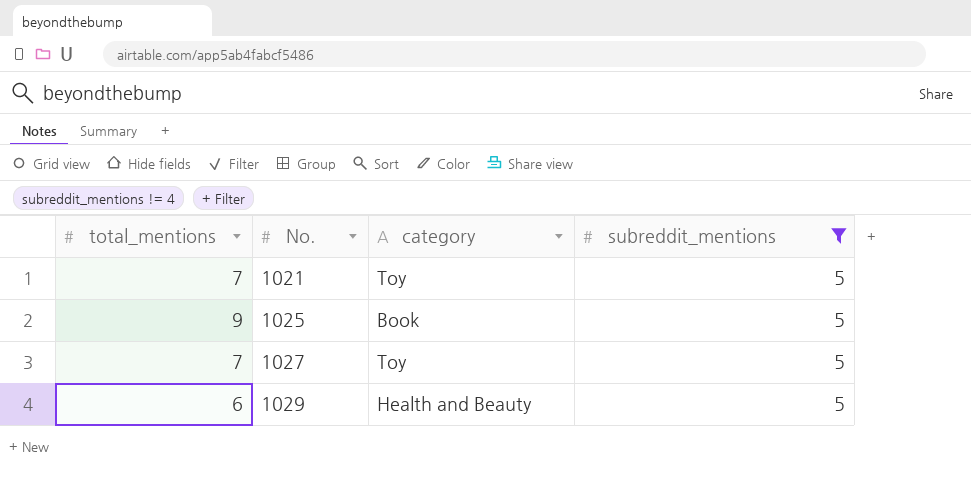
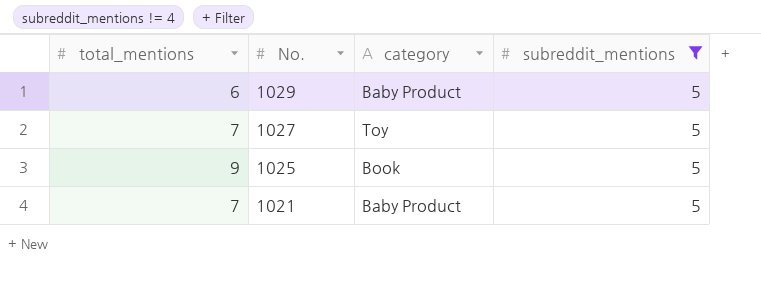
row order: No. ascending -> No. descending
1029 | category: Health and Beauty -> Baby Product
1021 | category: Toy -> Baby Product

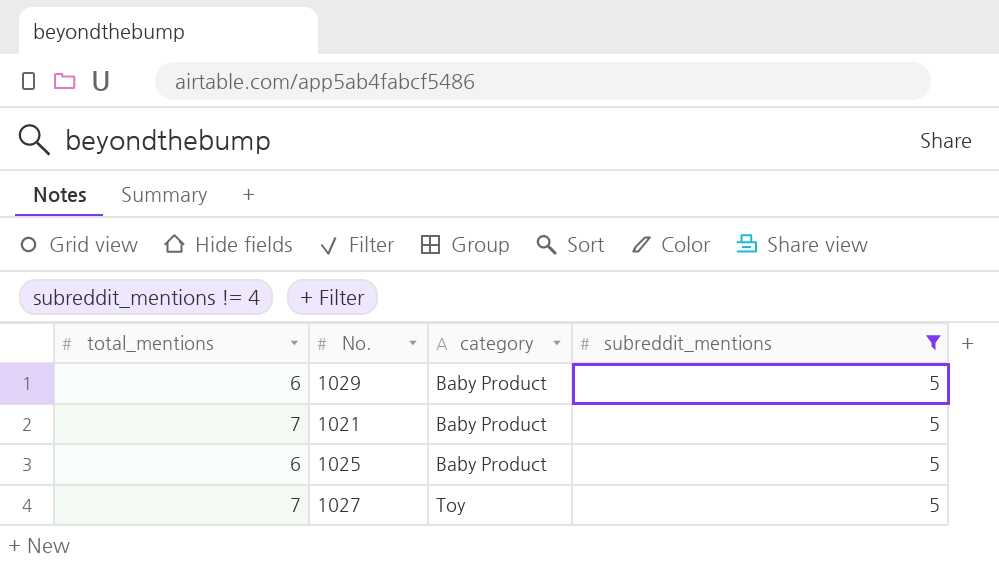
row order: No. descending -> category ascending
1025 | total_mentions: 9 -> 6
1025 | category: Book -> Baby Product

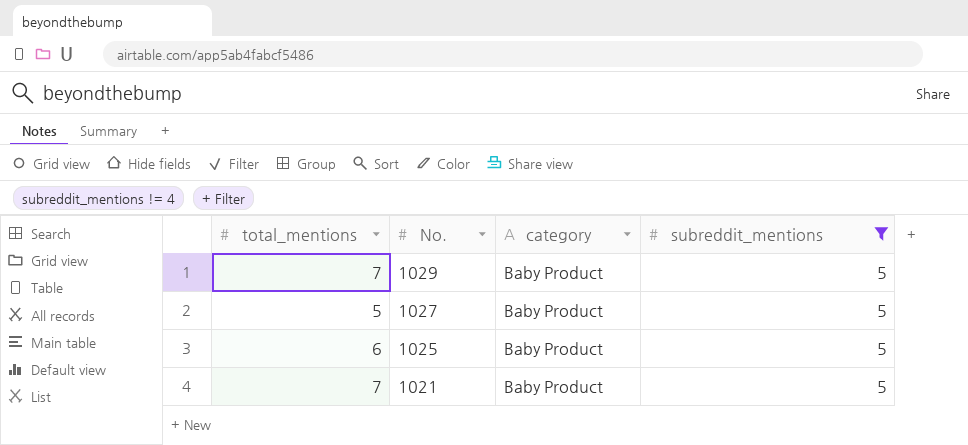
row order: category ascending -> No. descending
1029 | total_mentions: 6 -> 7
1027 | total_mentions: 7 -> 5
1027 | category: Toy -> Baby Product

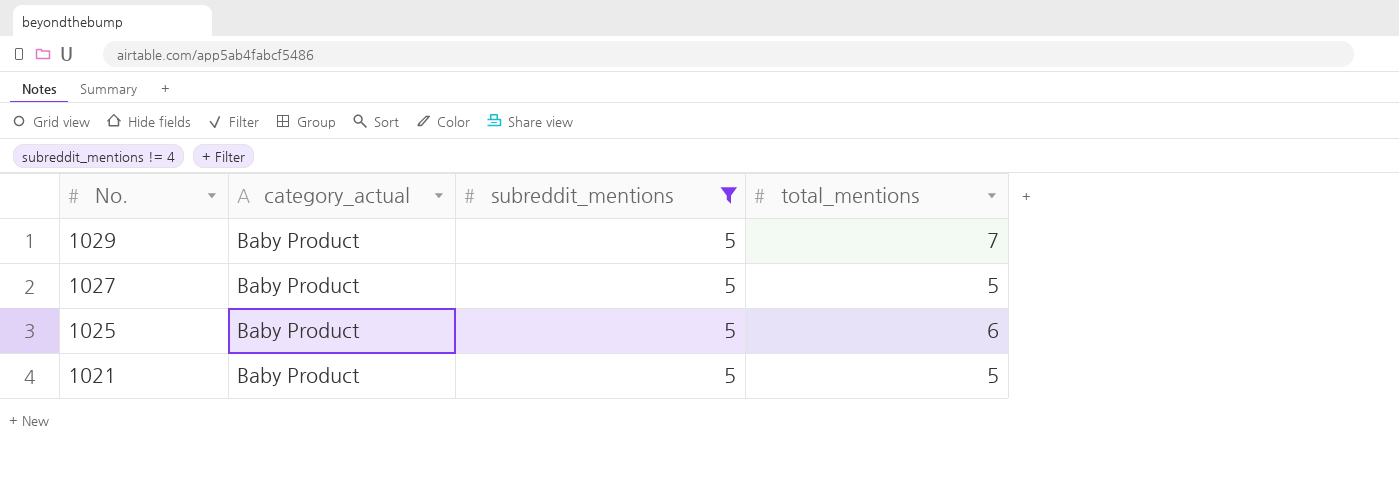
column name: category -> category_actual
column total_mentions | position: 1 -> 4
1021 | total_mentions: 7 -> 5

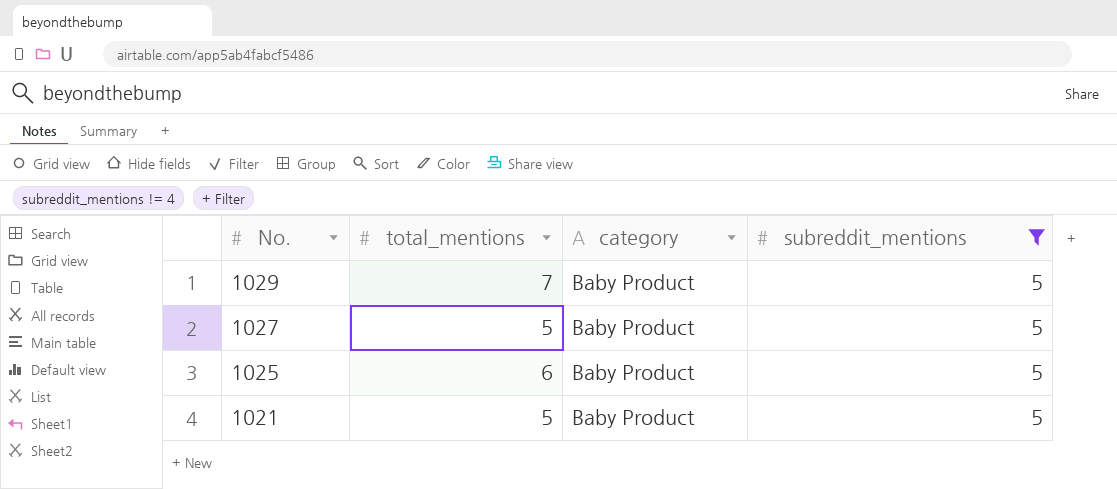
column total_mentions | position: 4 -> 2
column name: category_actual -> category

